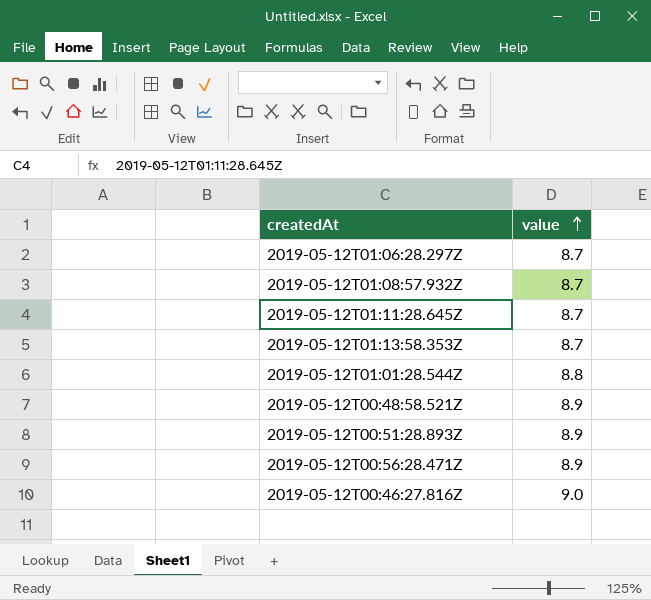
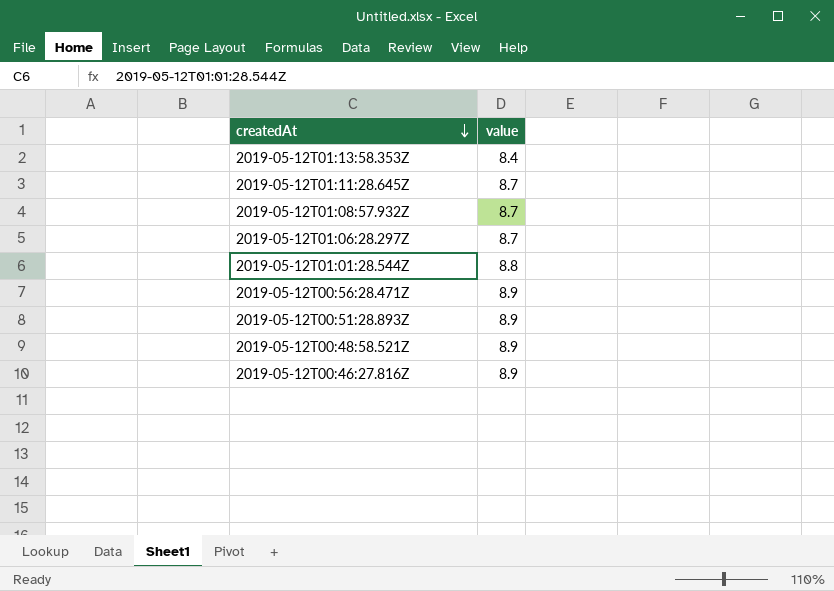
row order: value ascending -> createdAt descending
2019-05-12T01:13:58.353Z | value: 8.7 -> 8.4
2019-05-12T00:46:27.816Z | value: 9.0 -> 8.9

